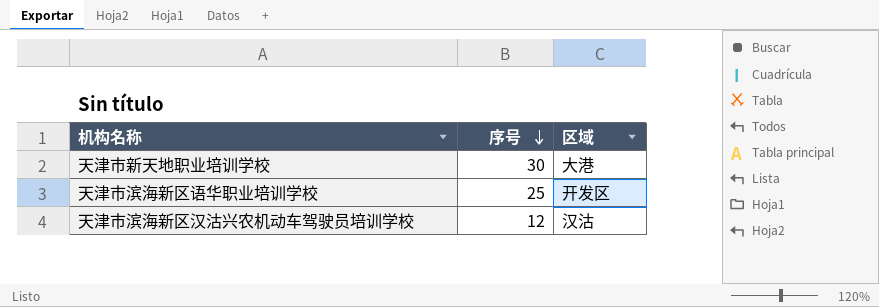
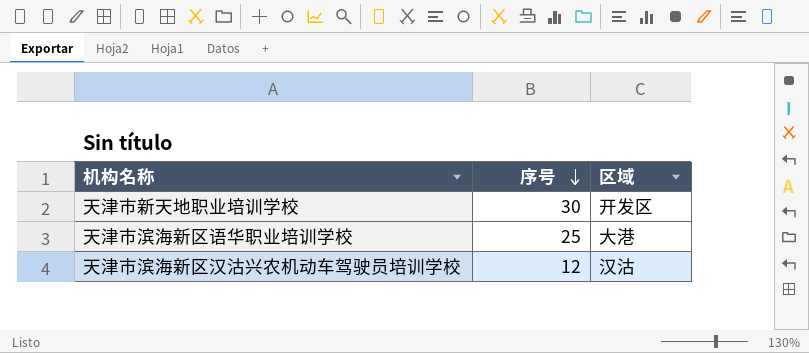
天津市新天地职业培训学校 | 区域: 大港 -> 开发区
天津市滨海新区语华职业培训学校 | 区域: 开发区 -> 大港

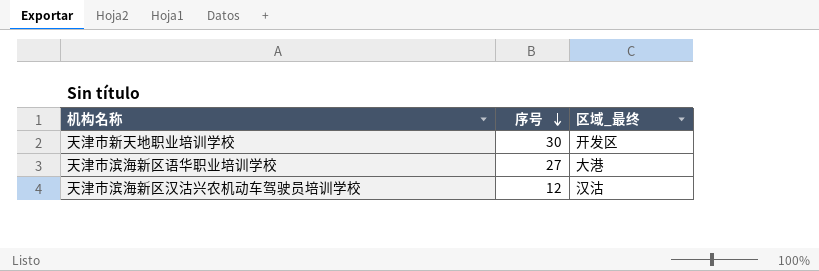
column name: 区域 -> 区域_最终
天津市滨海新区语华职业培训学校 | 序号: 25 -> 27

